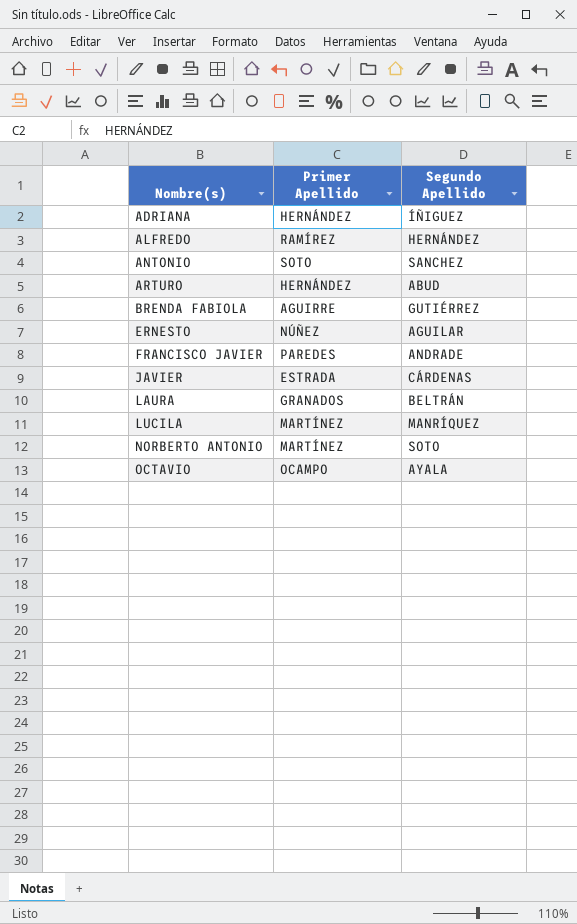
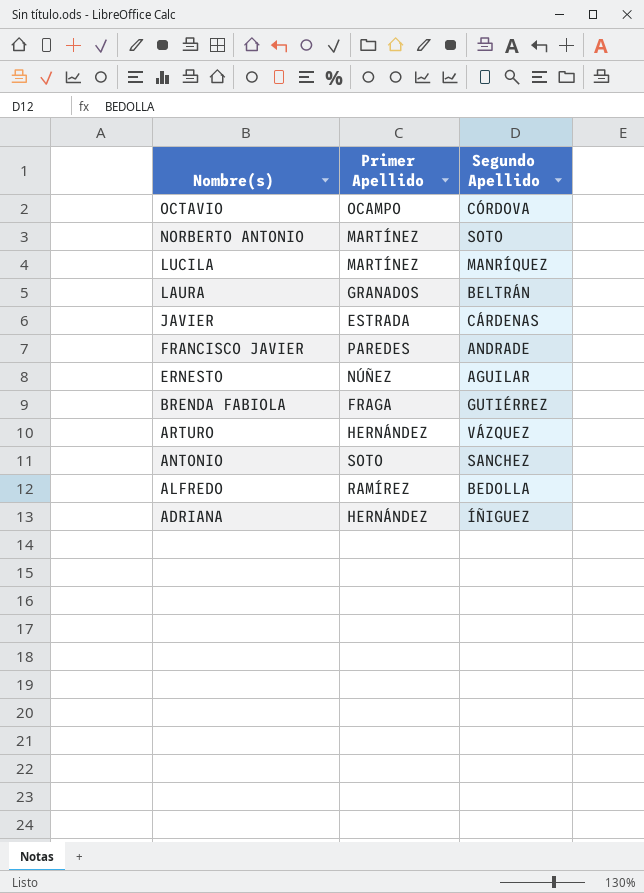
row order: Nombre(s) ascending -> Nombre(s) descending
OCTAVIO | Segundo Apellido: AYALA -> CÓRDOVA
BRENDA FABIOLA | Primer Apellido: AGUIRRE -> FRAGA
ARTURO | Segundo Apellido: ABUD -> VÁZQUEZ
ALFREDO | Segundo Apellido: HERNÁNDEZ -> BEDOLLA

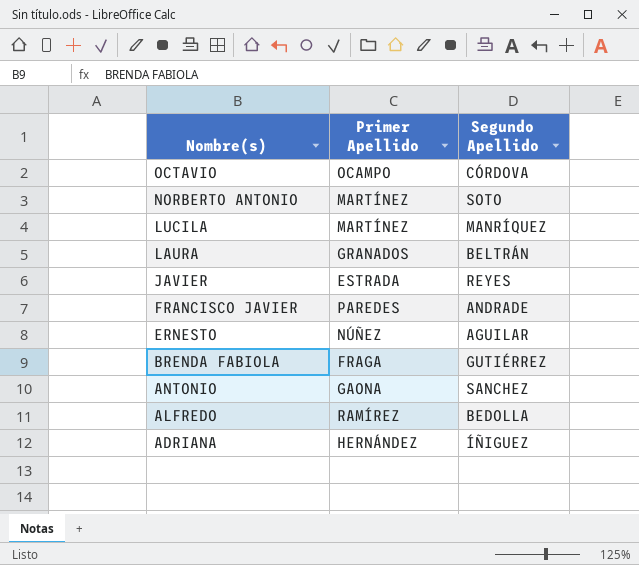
row ARTURO: HERNÁNDEZ | VÁZQUEZ -> none
JAVIER | Segundo Apellido: CÁRDENAS -> REYES
ANTONIO | Primer Apellido: SOTO -> GAONA

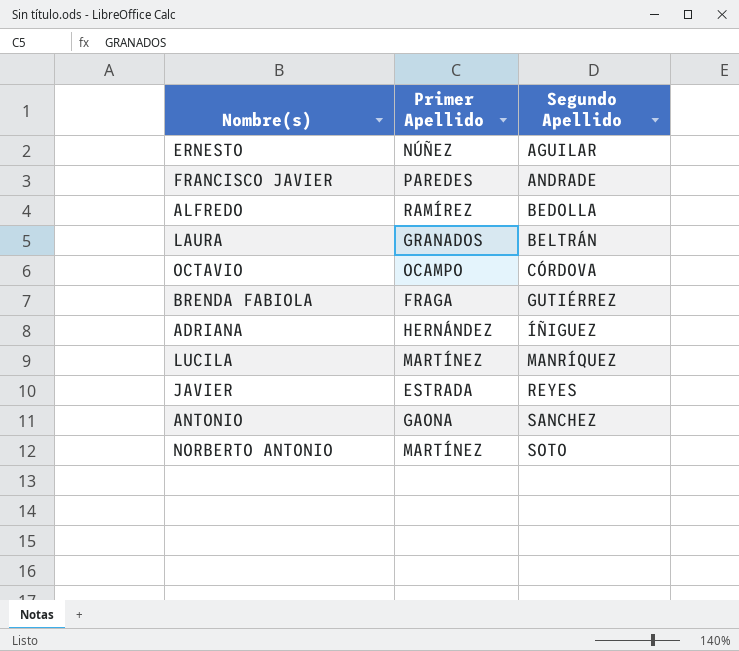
row order: Nombre(s) descending -> Segundo Apellido ascending

